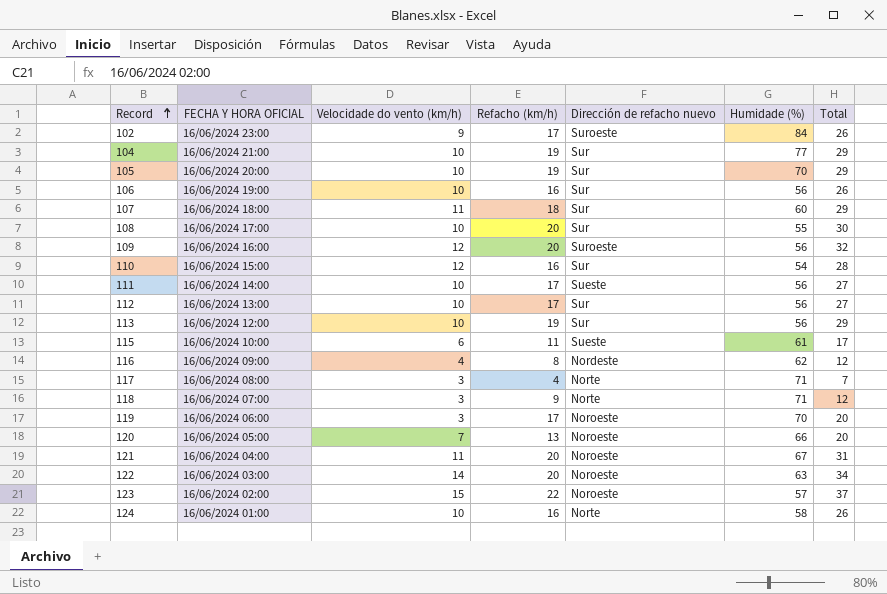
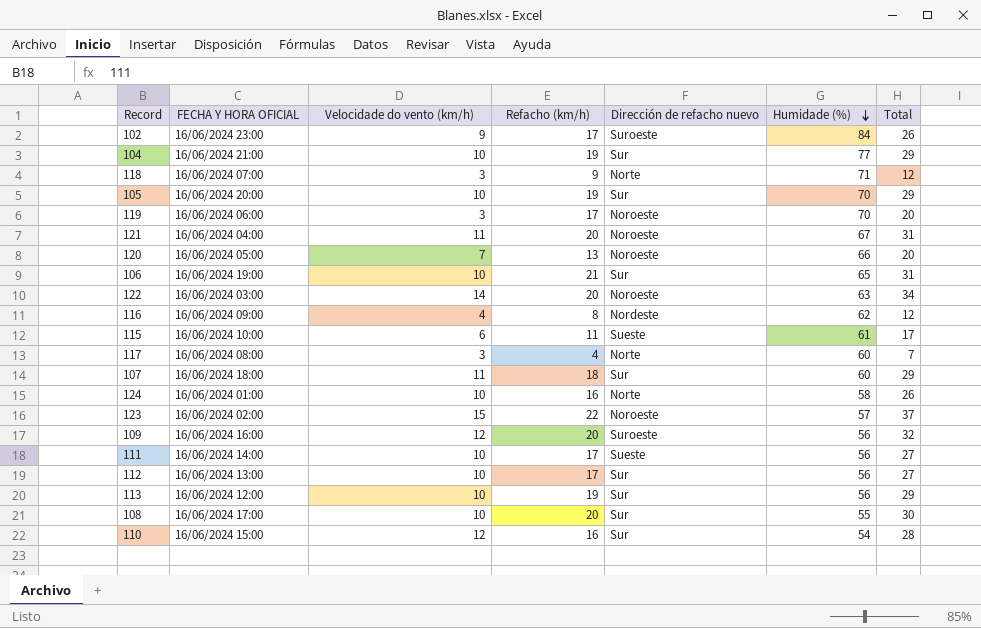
row order: Record ascending -> Humidade (%) descending
106 | Refacho (km/h): 16 -> 21
106 | Humidade (%): 56 -> 65
106 | Total: 26 -> 31
117 | Humidade (%): 71 -> 60

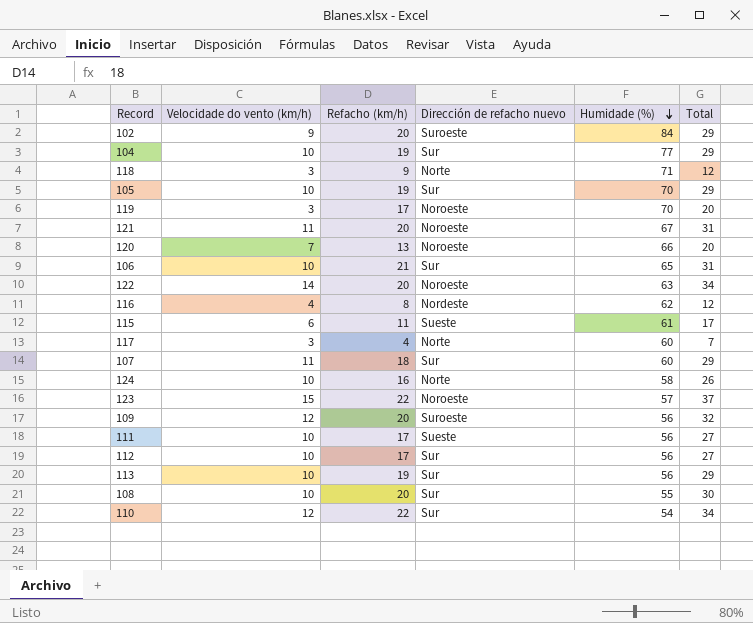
column FECHA Y HORA OFICIAL | position: 2 -> none
102 | Refacho (km/h): 17 -> 20
102 | Total: 26 -> 29
110 | Refacho (km/h): 16 -> 22
110 | Total: 28 -> 34

